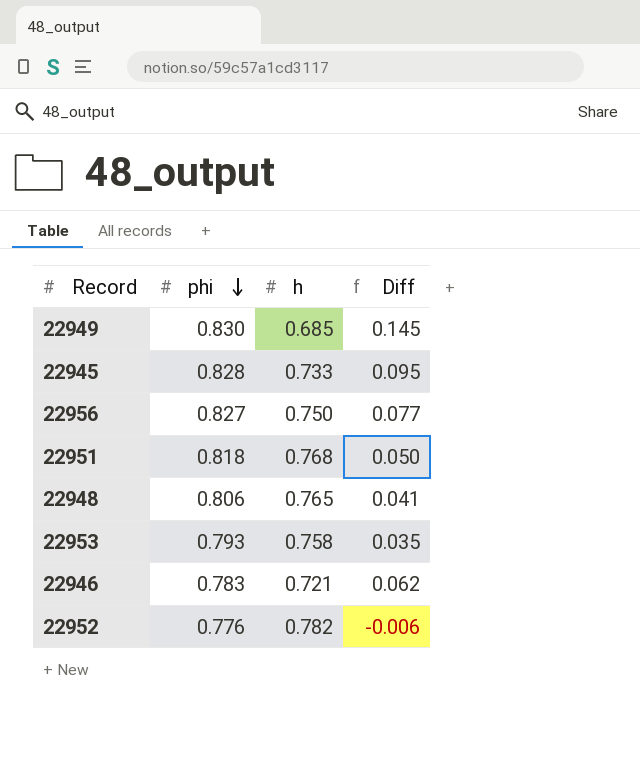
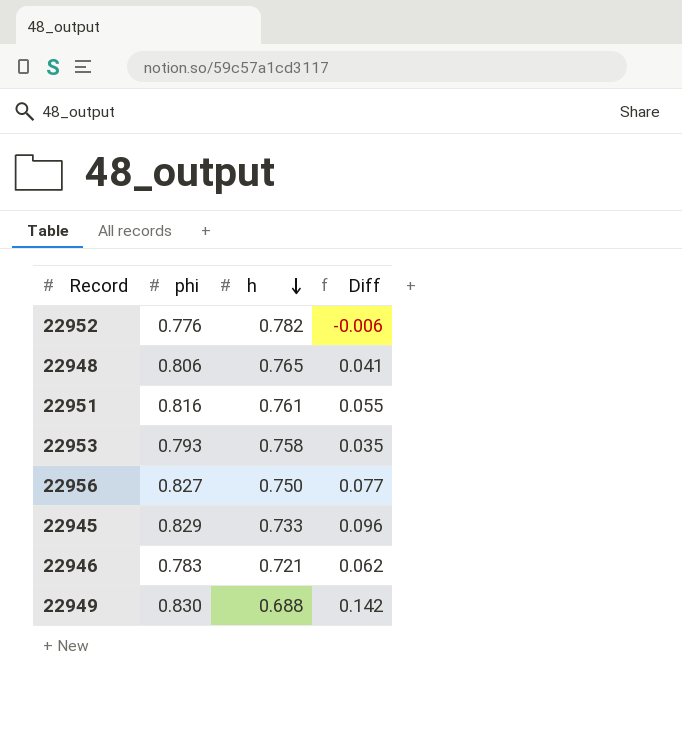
row order: phi descending -> h descending
22951 | phi: 0.818 -> 0.816
22951 | h: 0.768 -> 0.761
22951 | Diff: 0.050 -> 0.055
22945 | phi: 0.828 -> 0.829
22945 | Diff: 0.095 -> 0.096
22949 | h: 0.685 -> 0.688
22949 | Diff: 0.145 -> 0.142

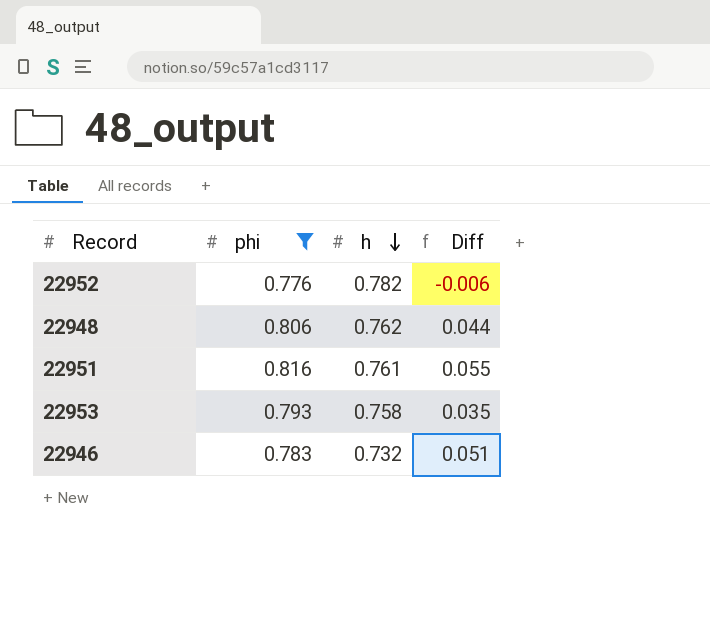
filter: none -> phi <= 0.816
22948 | h: 0.765 -> 0.762
22948 | Diff: 0.041 -> 0.044
22946 | h: 0.721 -> 0.732
22946 | Diff: 0.062 -> 0.051

